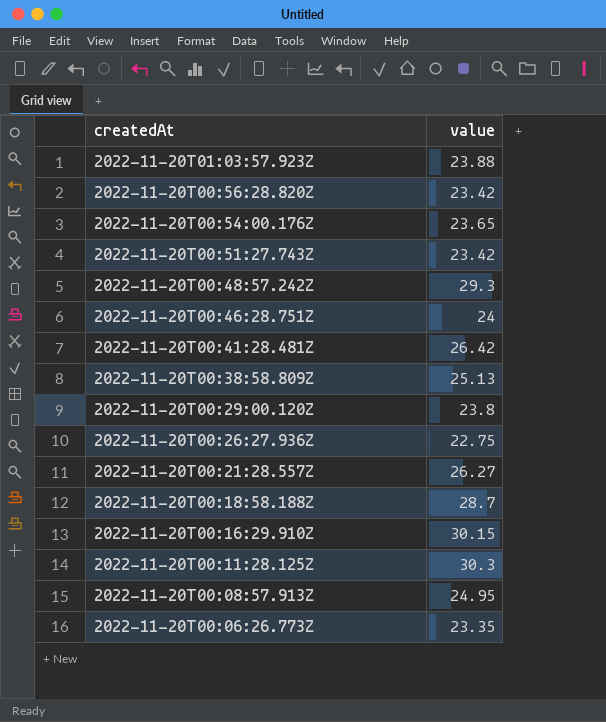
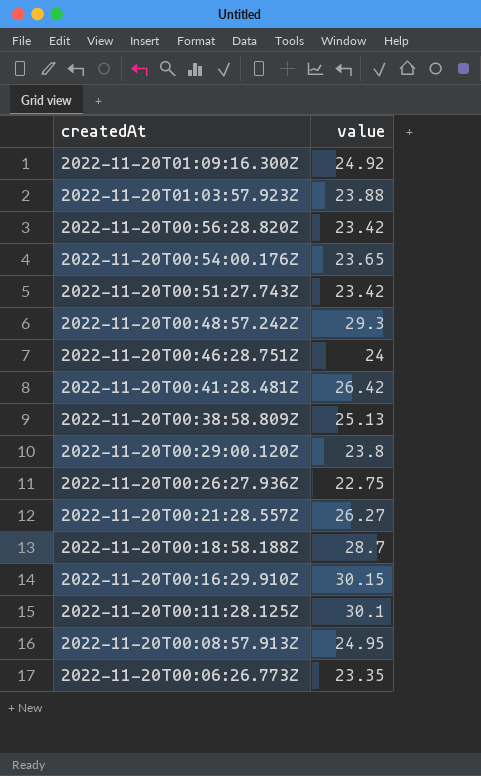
row 2022-11-20T01:09:16.300Z: none -> 24.92
2022-11-20T00:11:28.125Z | value: 30.3 -> 30.1

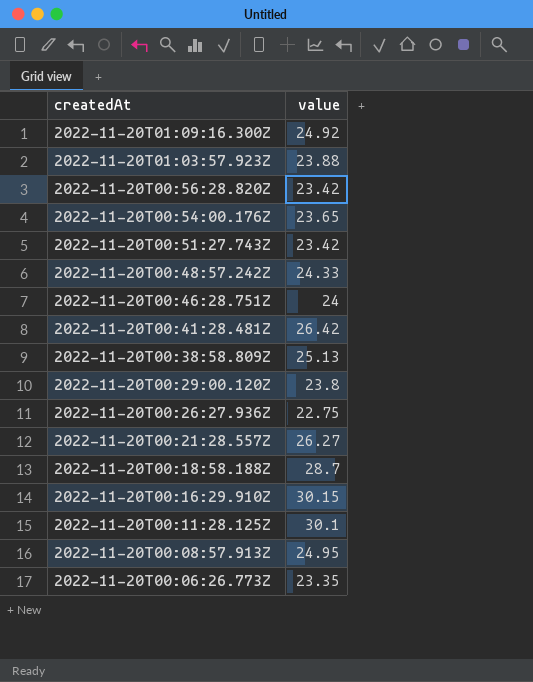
2022-11-20T00:48:57.242Z | value: 29.3 -> 24.33

